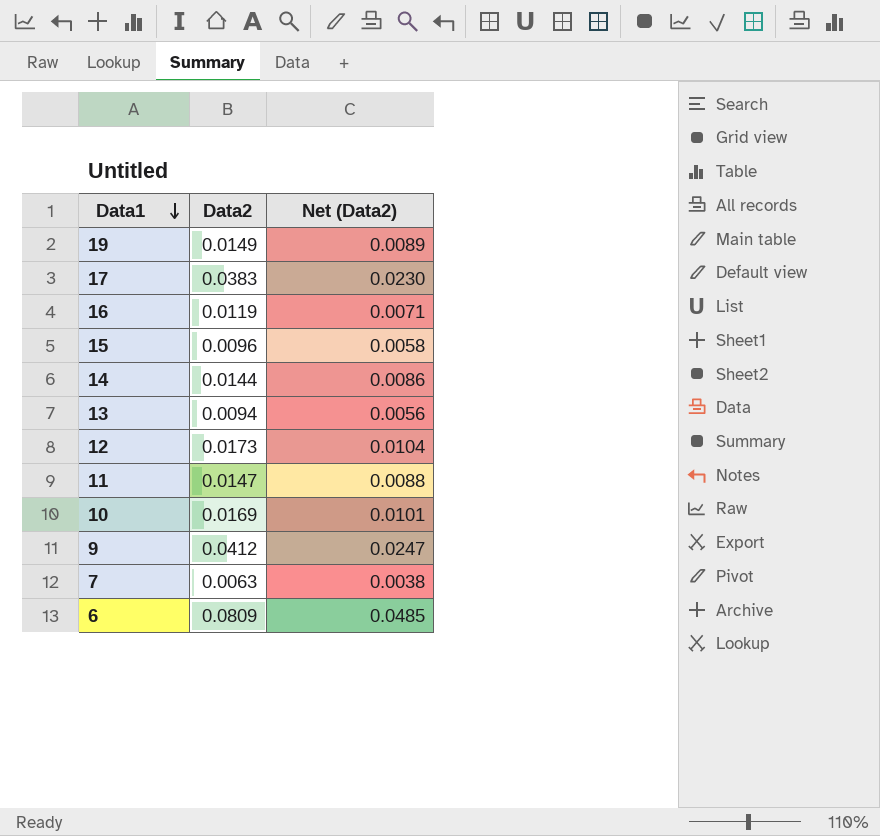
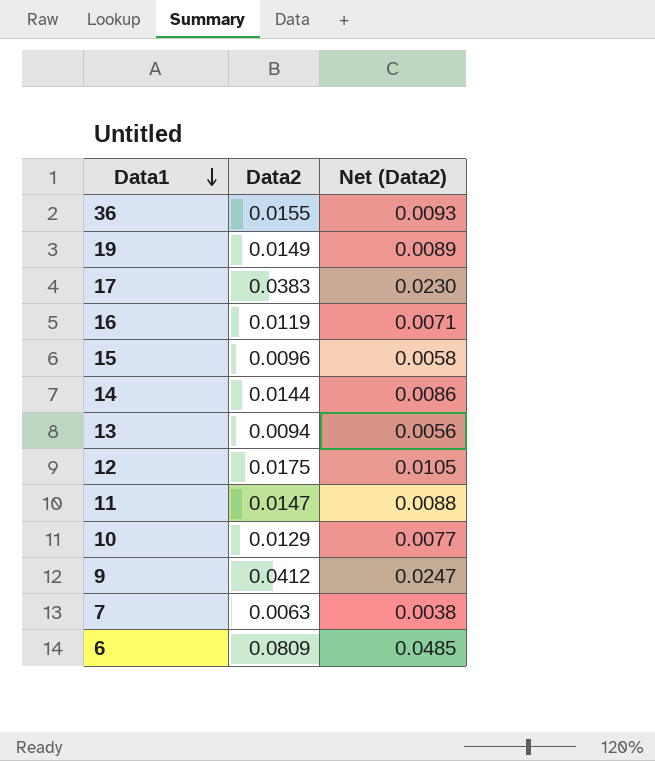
row 36: none -> 0.0155 | 0.0093
12 | Data2: 0.0173 -> 0.0175
12 | Net (Data2): 0.0104 -> 0.0105
10 | Data2: 0.0169 -> 0.0129
10 | Net (Data2): 0.0101 -> 0.0077

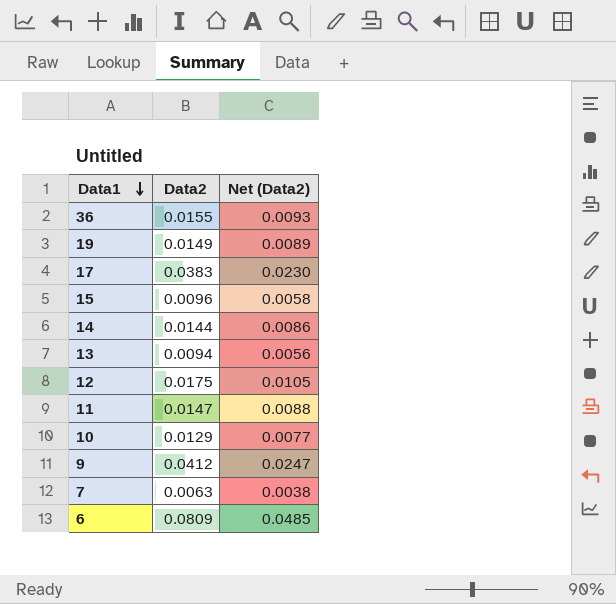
row 16: 0.0119 | 0.0071 -> none

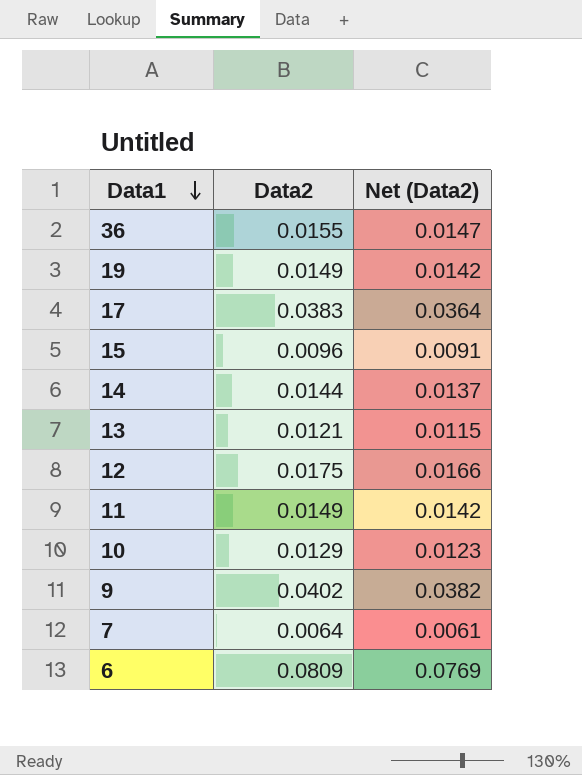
column Net (Data2) | formula: [Data2] * 0.6 -> [Data2] * 0.95
13 | Data2: 0.0094 -> 0.0121
11 | Data2: 0.0147 -> 0.0149
9 | Data2: 0.0412 -> 0.0402
7 | Data2: 0.0063 -> 0.0064

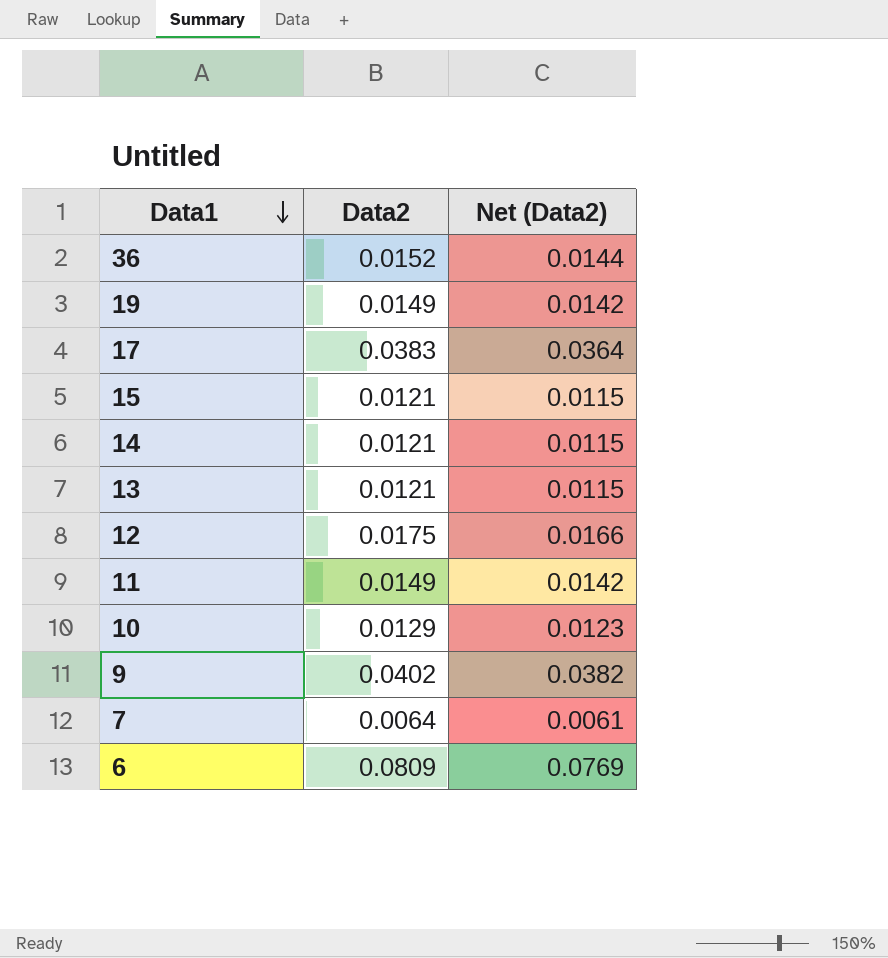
36 | Data2: 0.0155 -> 0.0152
36 | Net (Data2): 0.0147 -> 0.0144
15 | Data2: 0.0096 -> 0.0121
15 | Net (Data2): 0.0091 -> 0.0115
14 | Data2: 0.0144 -> 0.0121
14 | Net (Data2): 0.0137 -> 0.0115

